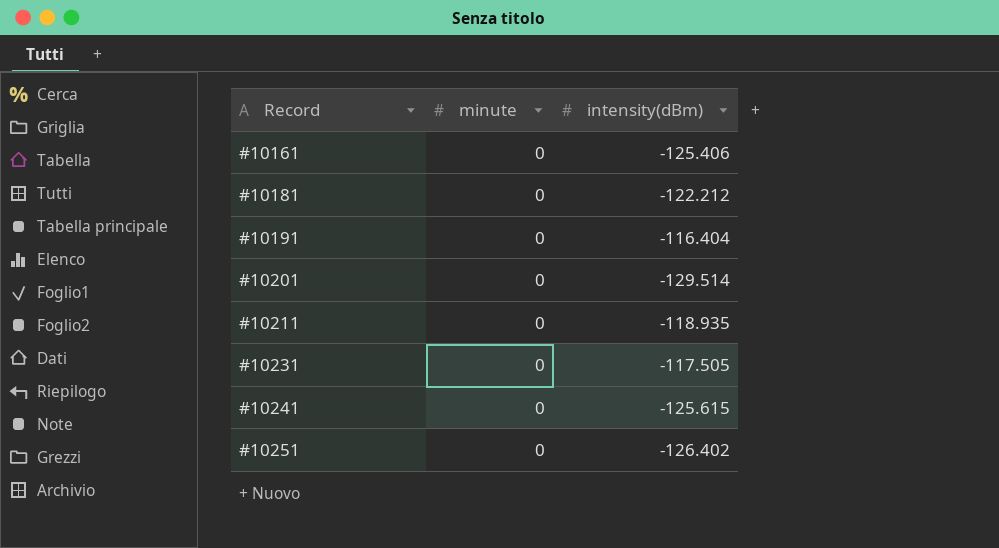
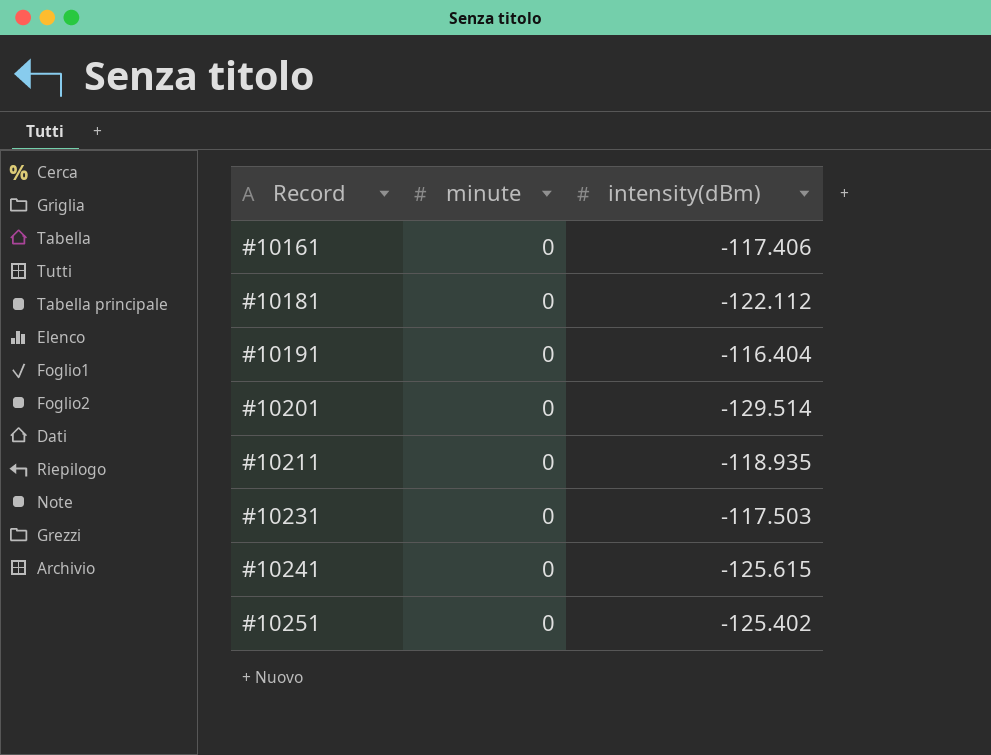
#10161 | intensity(dBm): -125.406 -> -117.406
#10181 | intensity(dBm): -122.212 -> -122.112
#10231 | intensity(dBm): -117.505 -> -117.503
#10251 | intensity(dBm): -126.402 -> -125.402

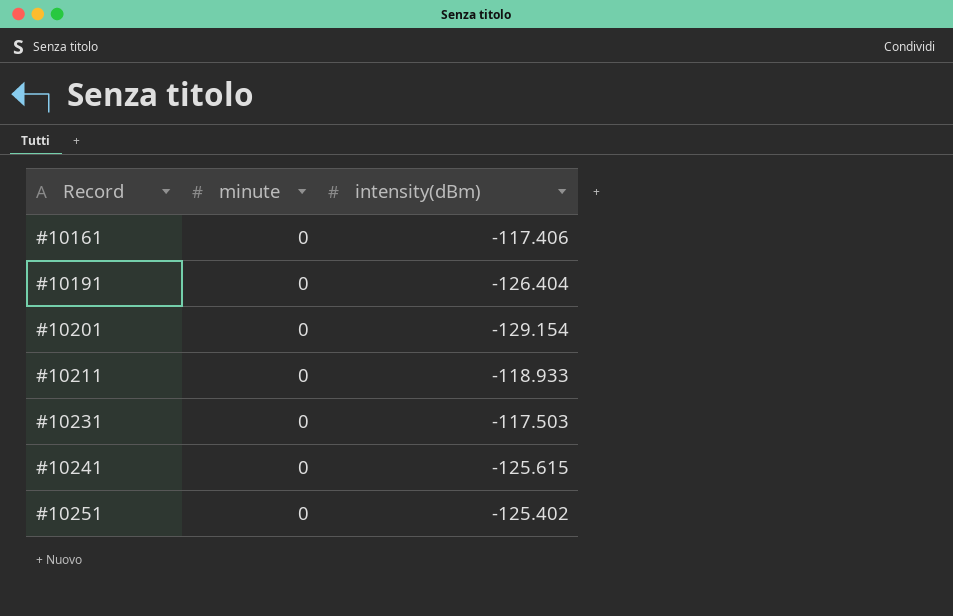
row #10181: 0 | -122.112 -> none
#10191 | intensity(dBm): -116.404 -> -126.404
#10201 | intensity(dBm): -129.514 -> -129.154
#10211 | intensity(dBm): -118.935 -> -118.933

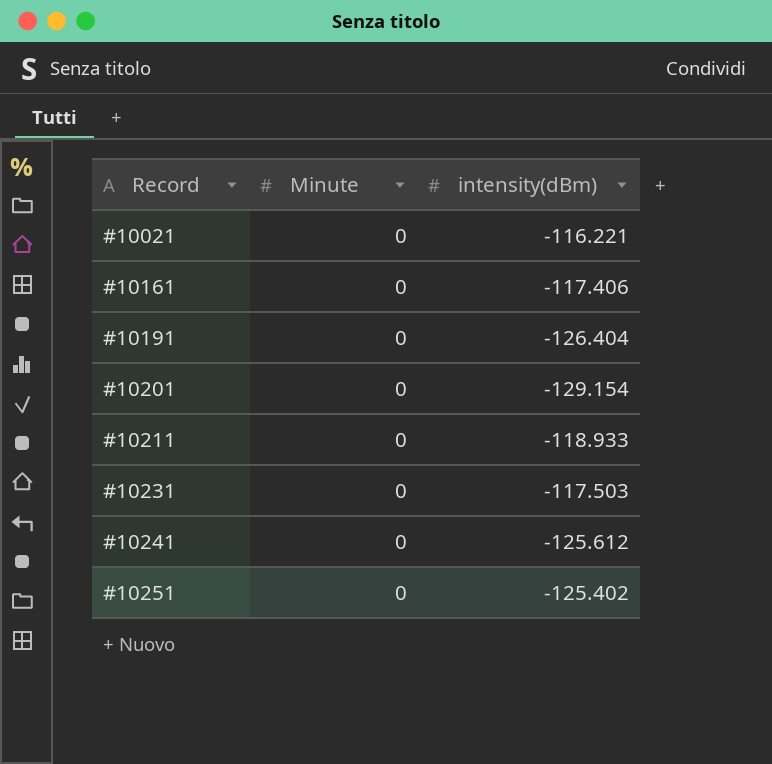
column name: minute -> Minute
row #10021: none -> 0 | -116.221
#10241 | intensity(dBm): -125.615 -> -125.612

